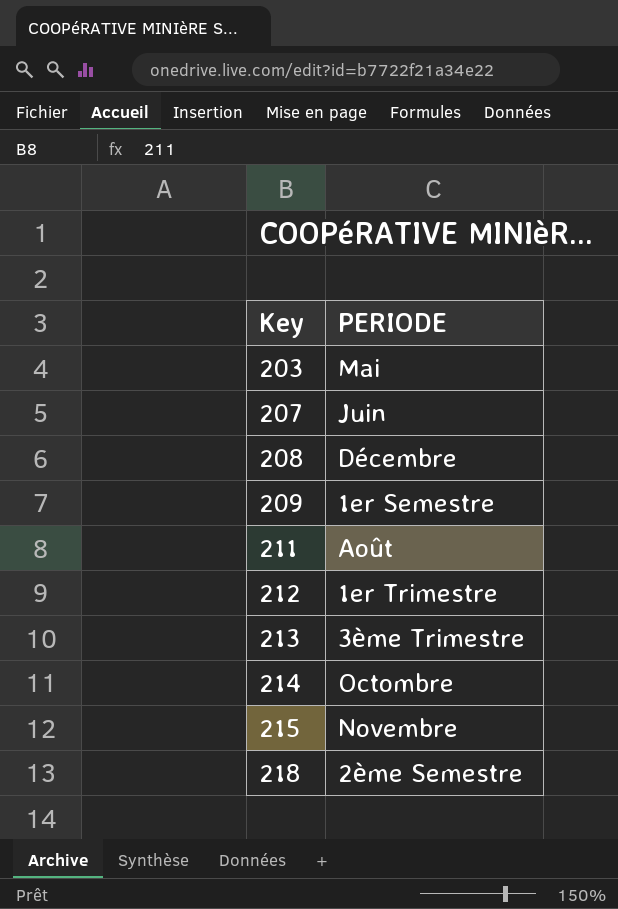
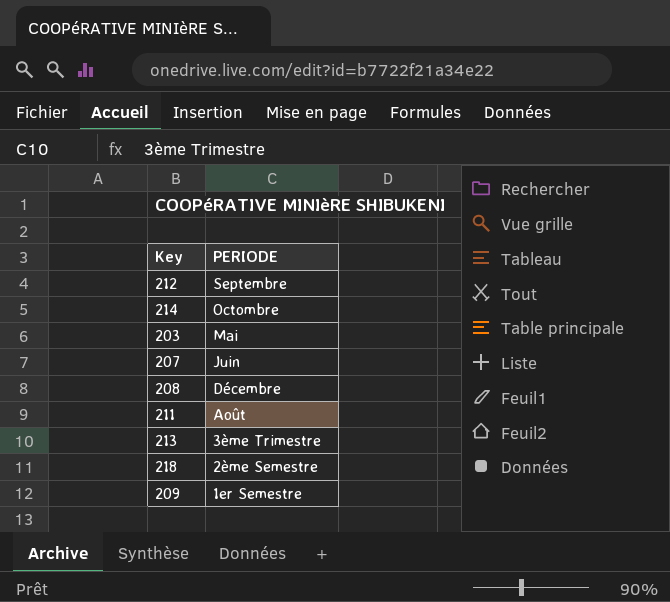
row order: Key ascending -> PERIODE descending
row 215: Novembre -> none
212 | PERIODE: 1er Trimestre -> Septembre

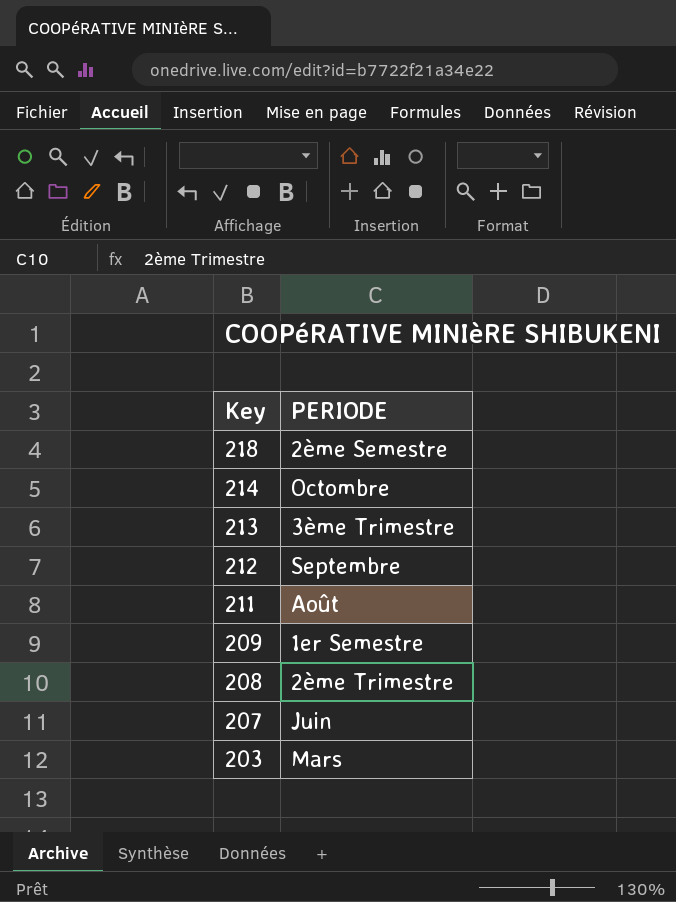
row order: PERIODE descending -> Key descending
208 | PERIODE: Décembre -> 2ème Trimestre
203 | PERIODE: Mai -> Mars

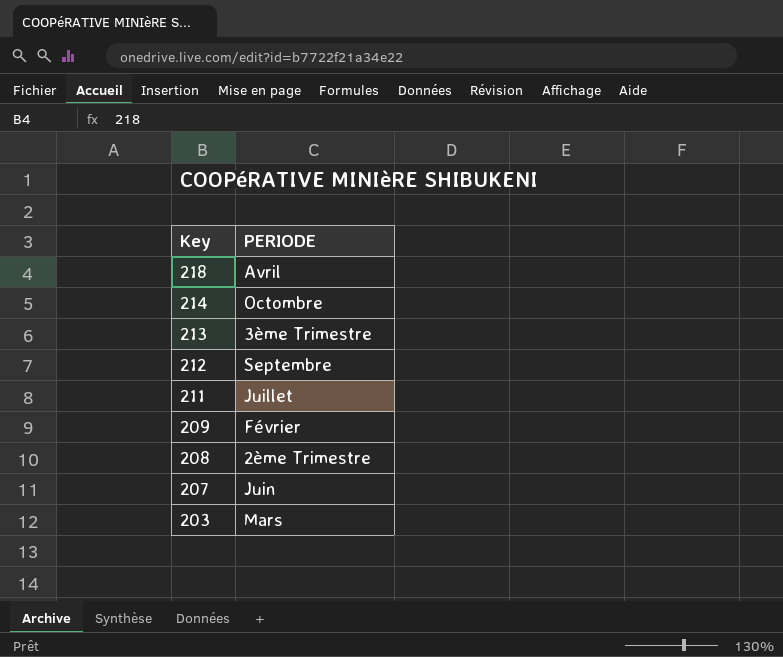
218 | PERIODE: 2ème Semestre -> Avril
211 | PERIODE: Août -> Juillet
209 | PERIODE: 1er Semestre -> Février

